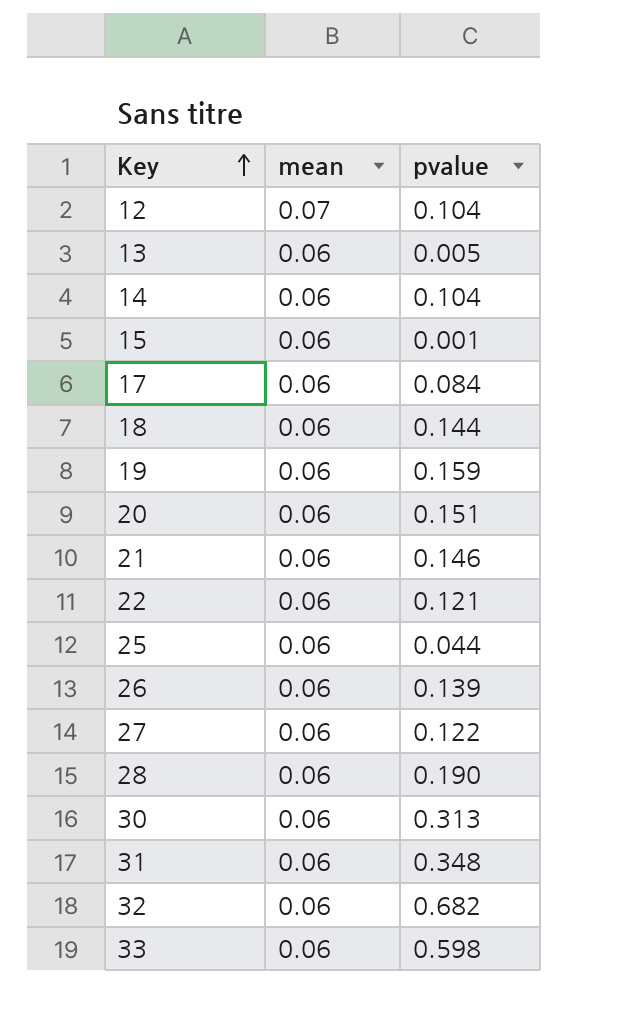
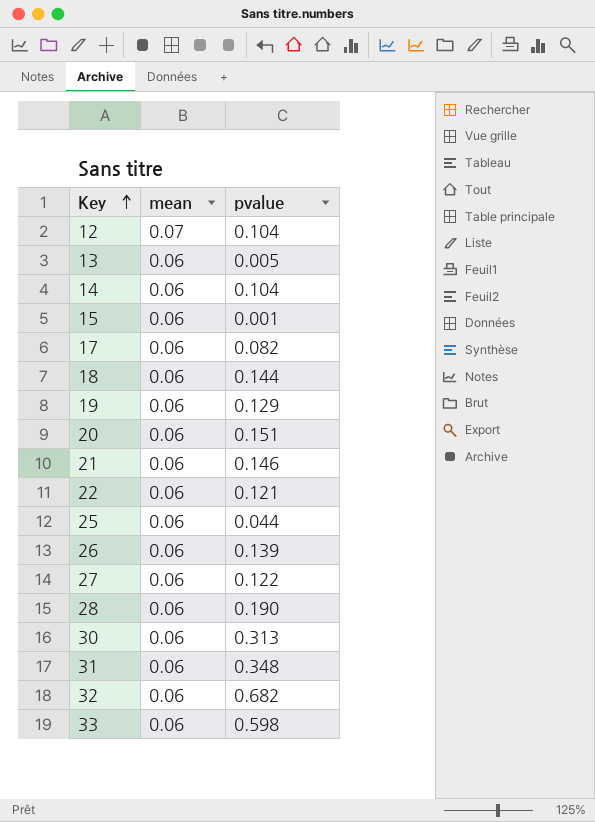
17 | pvalue: 0.084 -> 0.082
19 | pvalue: 0.159 -> 0.129

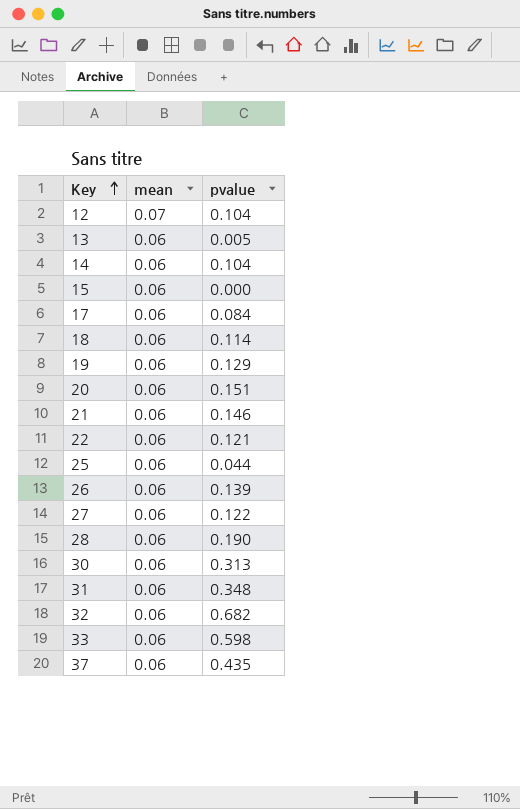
15 | pvalue: 0.001 -> 0.000
17 | pvalue: 0.082 -> 0.084
18 | pvalue: 0.144 -> 0.114
row 37: none -> 0.06 | 0.435

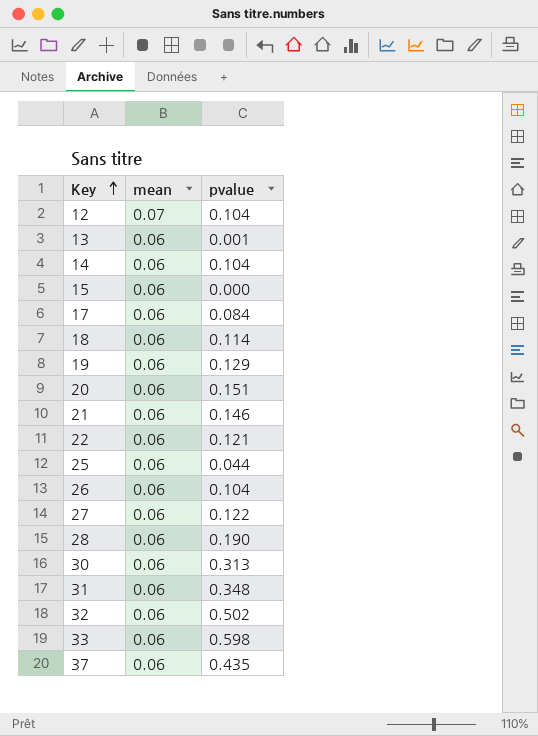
13 | pvalue: 0.005 -> 0.001
26 | pvalue: 0.139 -> 0.104
32 | pvalue: 0.682 -> 0.502

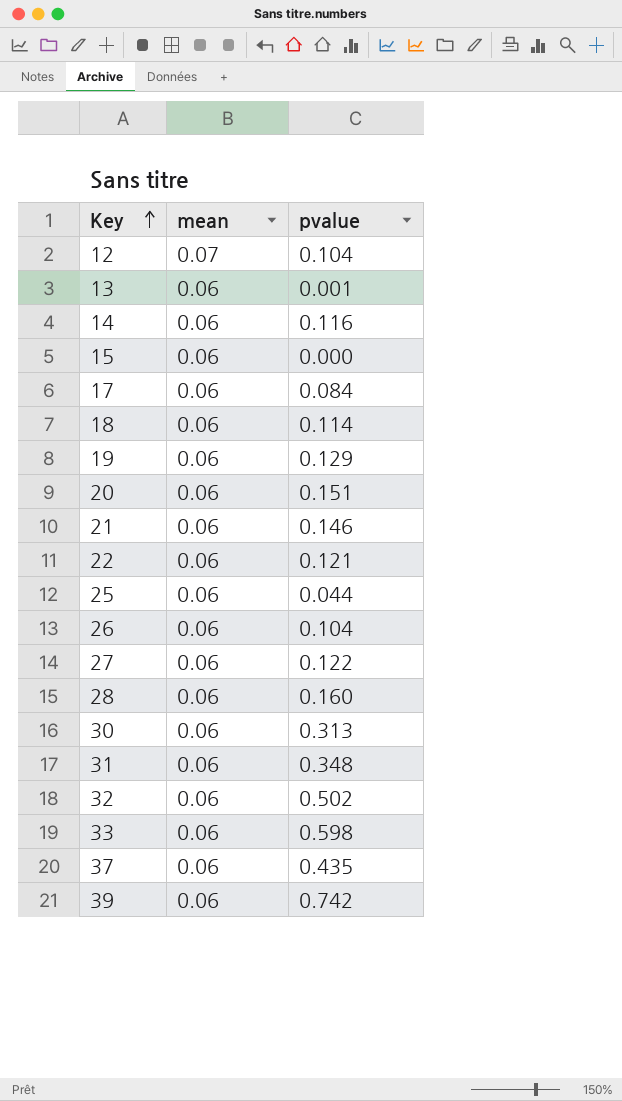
14 | pvalue: 0.104 -> 0.116
28 | pvalue: 0.190 -> 0.160
row 39: none -> 0.06 | 0.742

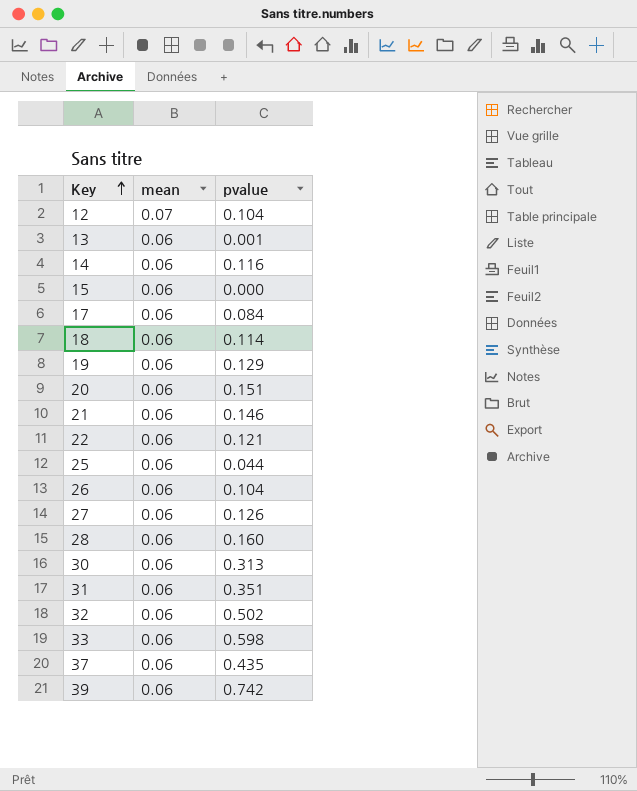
27 | pvalue: 0.122 -> 0.126
31 | pvalue: 0.348 -> 0.351

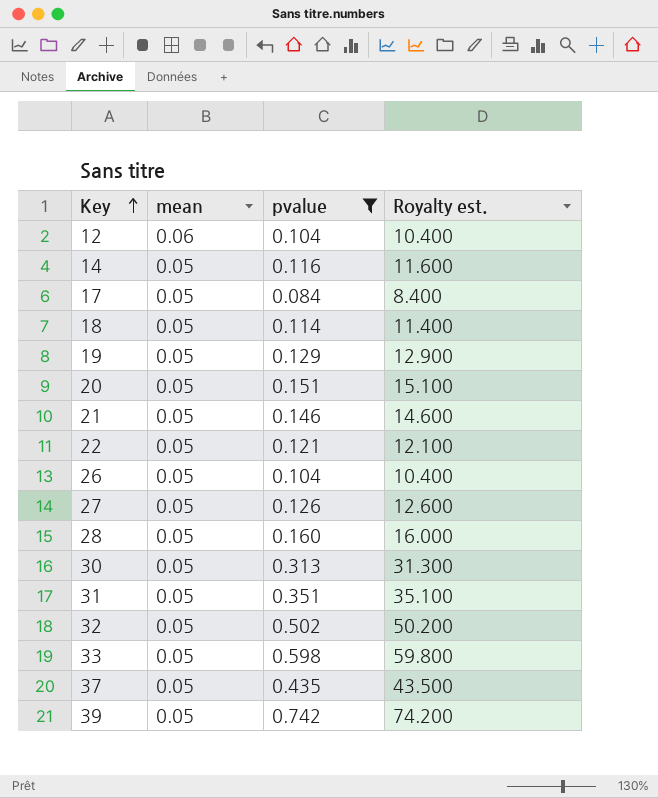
filter: none -> pvalue >= 0.084
column Royalty est. | formula: none -> [pvalue] * 100
12 | mean: 0.07 -> 0.06
14 | mean: 0.06 -> 0.05
17 | mean: 0.06 -> 0.05
18 | mean: 0.06 -> 0.05
19 | mean: 0.06 -> 0.05
20 | mean: 0.06 -> 0.05
21 | mean: 0.06 -> 0.05
22 | mean: 0.06 -> 0.05
26 | mean: 0.06 -> 0.05
27 | mean: 0.06 -> 0.05
28 | mean: 0.06 -> 0.05
30 | mean: 0.06 -> 0.05
31 | mean: 0.06 -> 0.05
32 | mean: 0.06 -> 0.05
33 | mean: 0.06 -> 0.05
37 | mean: 0.06 -> 0.05
39 | mean: 0.06 -> 0.05

